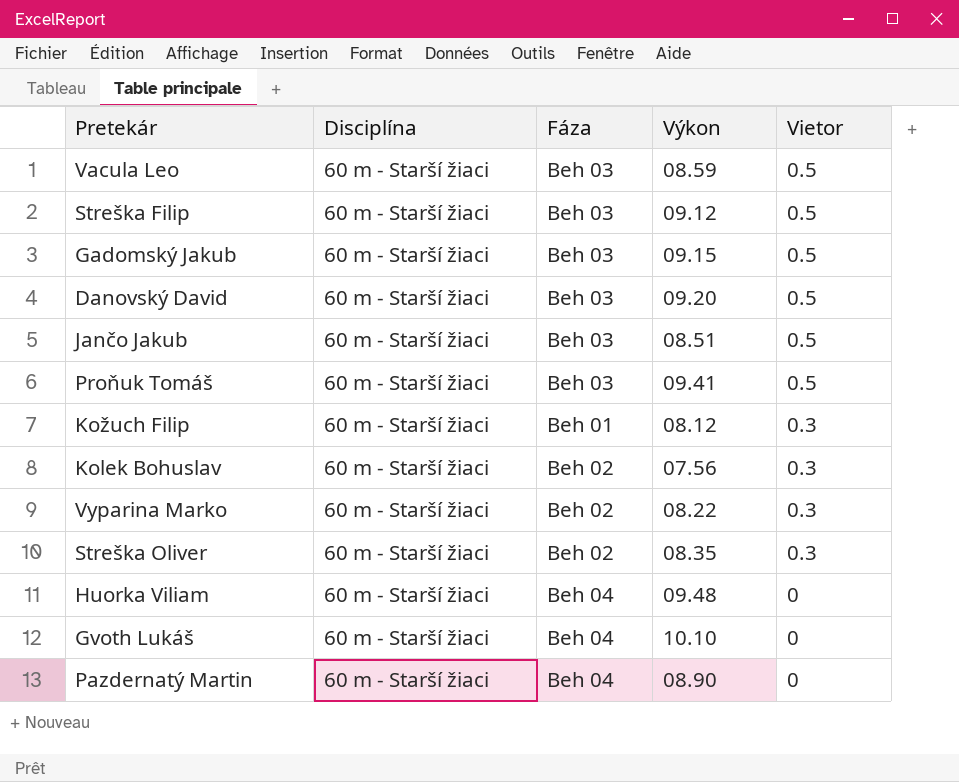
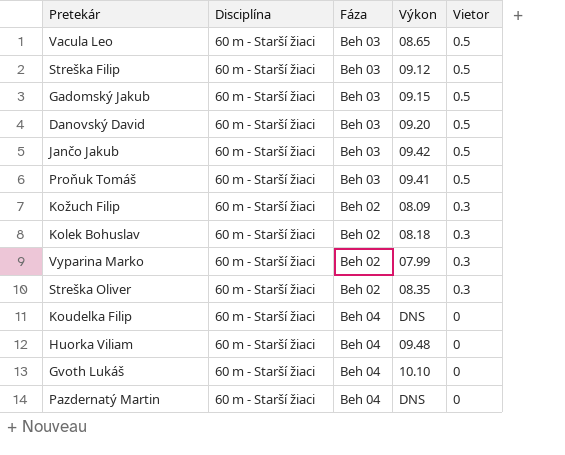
Vacula Leo | Výkon: 08.59 -> 08.65
Jančo Jakub | Výkon: 08.51 -> 09.42
Kožuch Filip | Fáza: Beh 01 -> Beh 02
Kožuch Filip | Výkon: 08.12 -> 08.09
Kolek Bohuslav | Výkon: 07.56 -> 08.18
Vyparina Marko | Výkon: 08.22 -> 07.99
row Koudelka Filip: none -> 60 m - Starší žiaci | Beh 04 | DNS | 0
Pazdernatý Martin | Výkon: 08.90 -> DNS

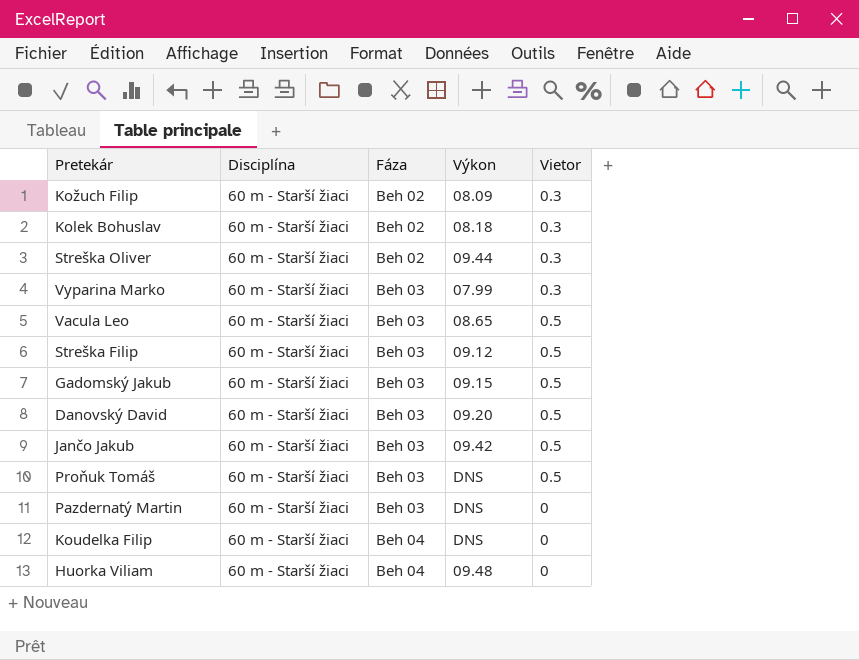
row order: Vietor descending -> Fáza ascending
row Gvoth Lukáš: 60 m - Starší žiaci | Beh 04 | 10.10 | 0 -> none
Streška Oliver | Výkon: 08.35 -> 09.44
Vyparina Marko | Fáza: Beh 02 -> Beh 03
Proňuk Tomáš | Výkon: 09.41 -> DNS
Pazdernatý Martin | Fáza: Beh 04 -> Beh 03

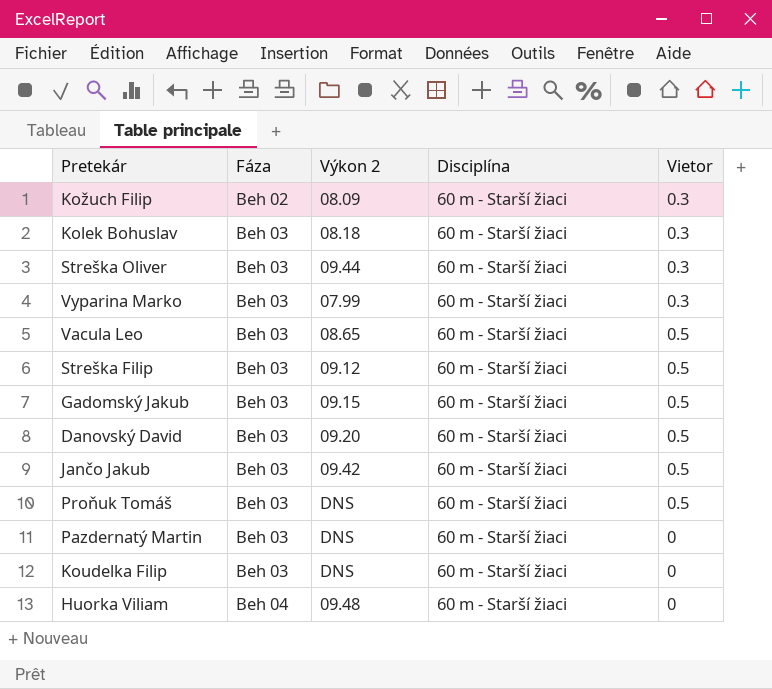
column name: Výkon -> Výkon 2
column Disciplína | position: 2 -> 4
Kolek Bohuslav | Fáza: Beh 02 -> Beh 03
Streška Oliver | Fáza: Beh 02 -> Beh 03
Koudelka Filip | Fáza: Beh 04 -> Beh 03

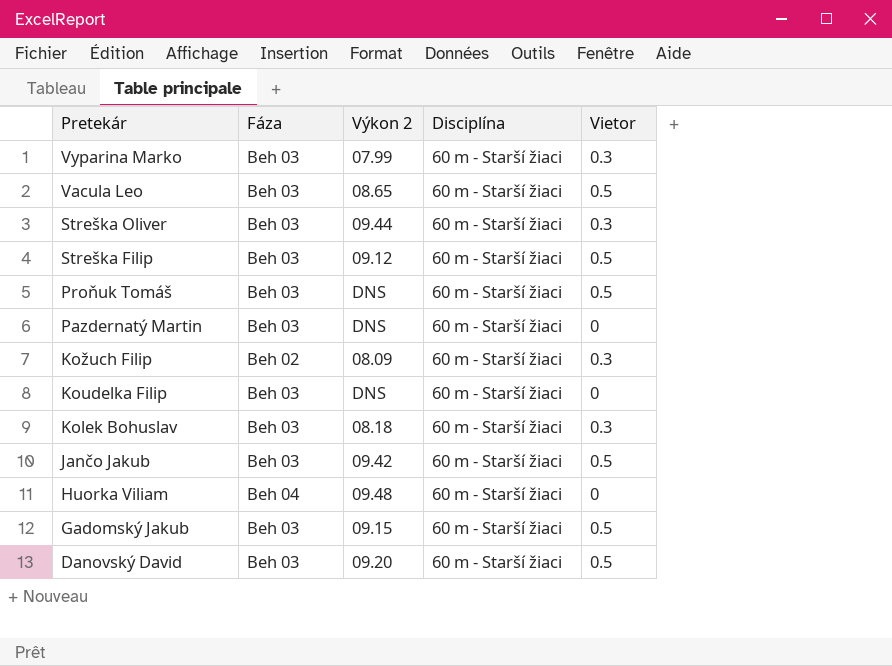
row order: Fáza ascending -> Pretekár descending

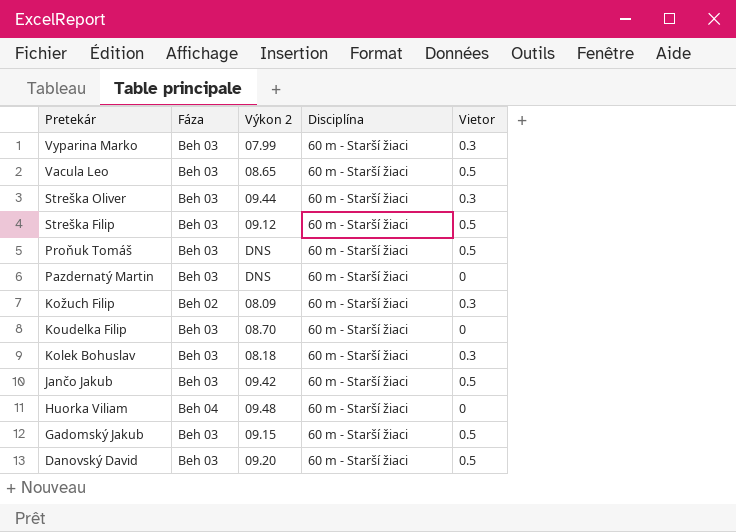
Koudelka Filip | Výkon 2: DNS -> 08.70

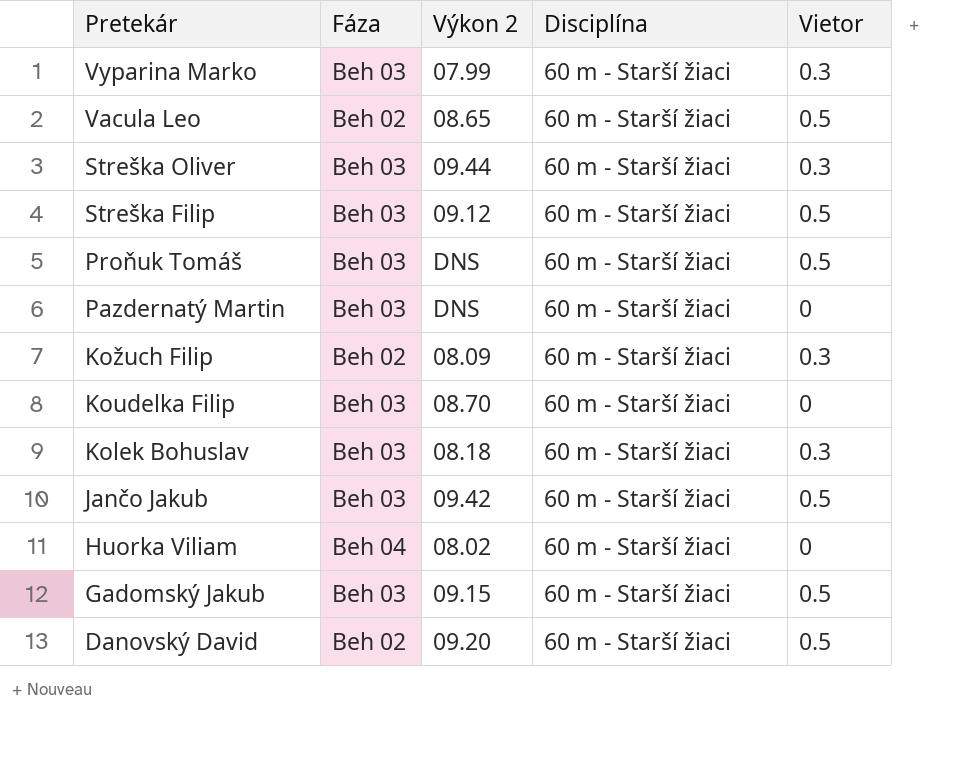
Vacula Leo | Fáza: Beh 03 -> Beh 02
Huorka Viliam | Výkon 2: 09.48 -> 08.02
Danovský David | Fáza: Beh 03 -> Beh 02

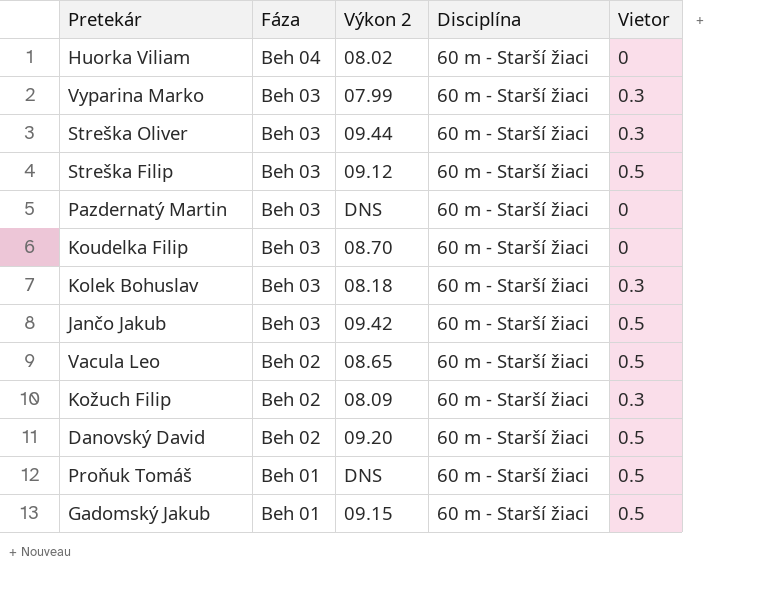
row order: Pretekár descending -> Fáza descending
Proňuk Tomáš | Fáza: Beh 03 -> Beh 01
Gadomský Jakub | Fáza: Beh 03 -> Beh 01

